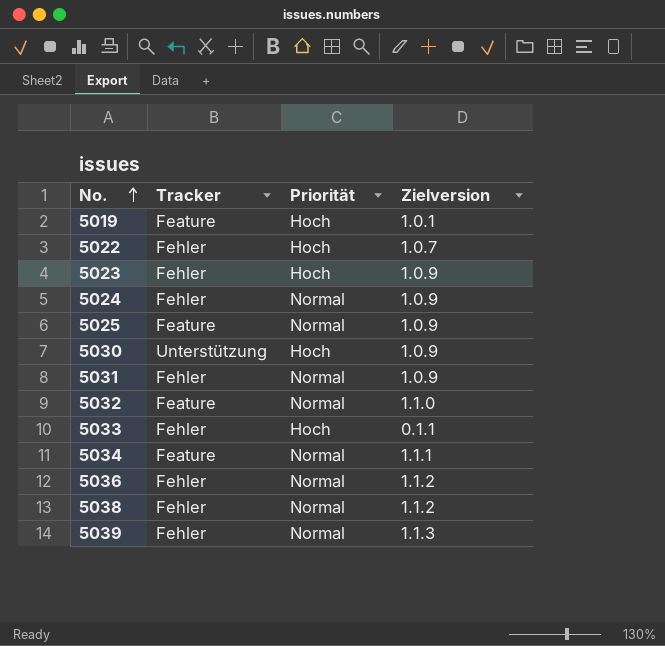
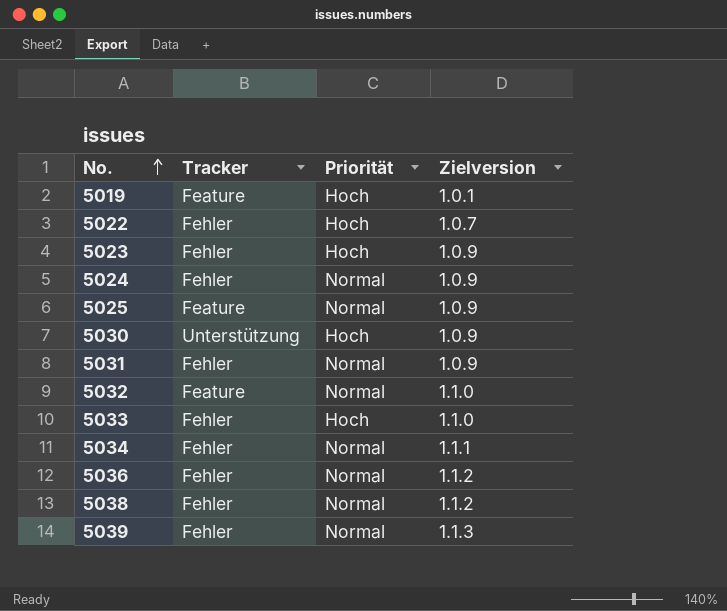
5033 | Zielversion: 0.1.1 -> 1.1.0
5034 | Tracker: Feature -> Fehler

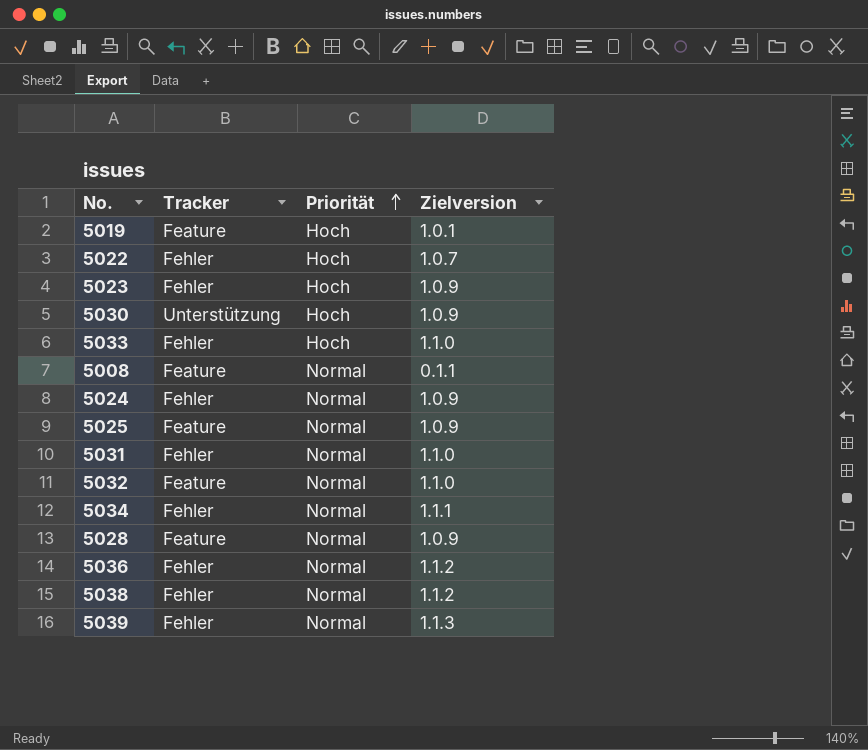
row order: No. ascending -> Priorität ascending
row 5008: none -> Feature | Normal | 0.1.1
5031 | Zielversion: 1.0.9 -> 1.1.0
row 5028: none -> Feature | Normal | 1.0.9

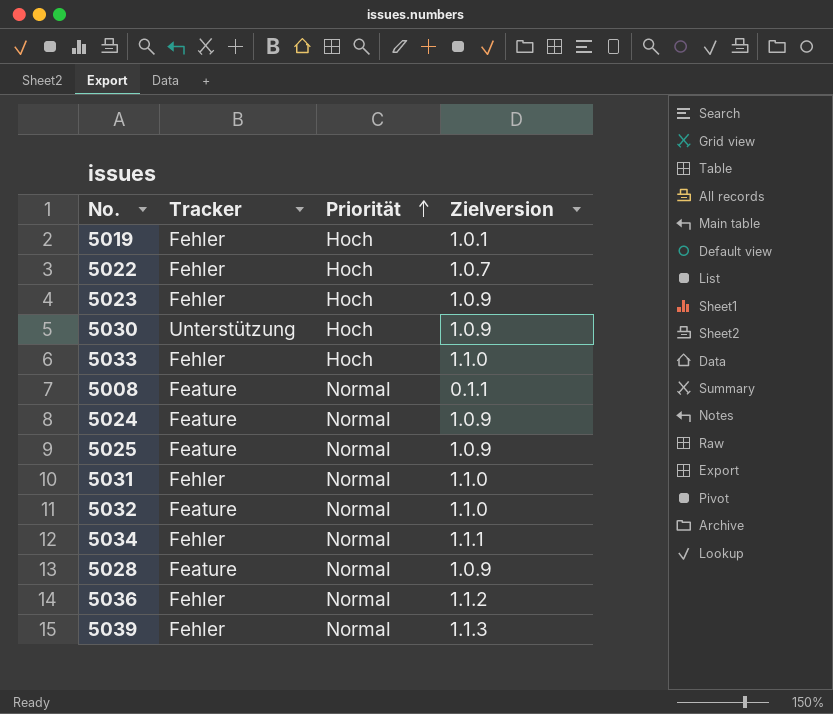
row 5038: Fehler | Normal | 1.1.2 -> none
5019 | Tracker: Feature -> Fehler
5024 | Tracker: Fehler -> Feature

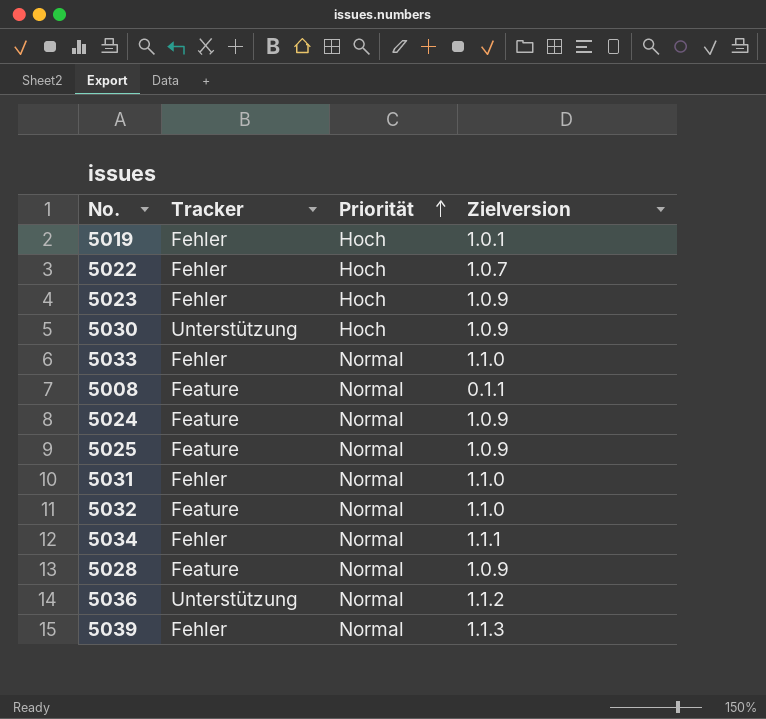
5033 | Priorität: Hoch -> Normal
5036 | Tracker: Fehler -> Unterstützung

